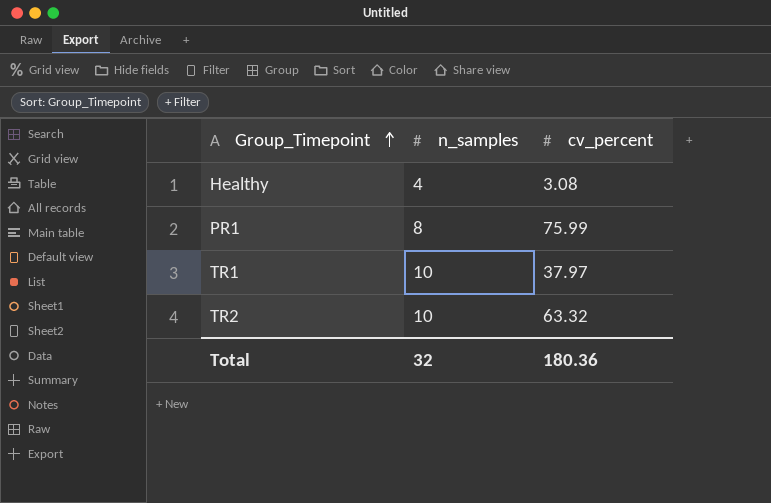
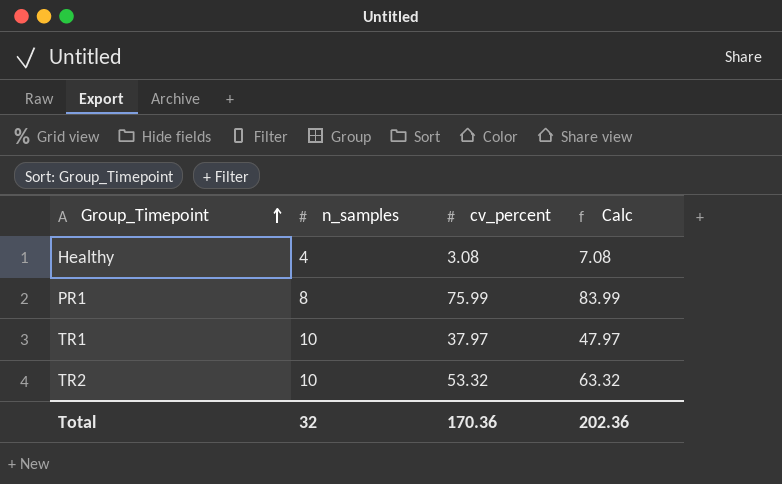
column Calc | formula: none -> [n_samples] + [cv_percent]
TR2 | cv_percent: 63.32 -> 53.32
Total | cv_percent: 180.36 -> 170.36

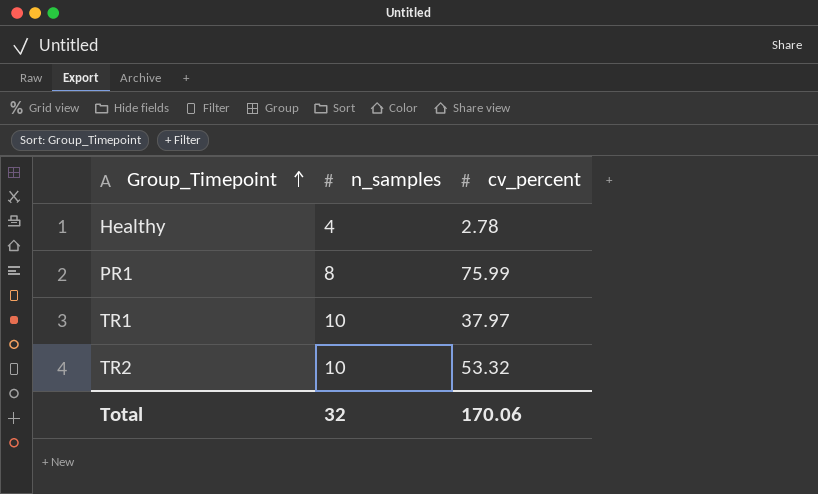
column Calc | formula: [n_samples] + [cv_percent] -> none
Healthy | cv_percent: 3.08 -> 2.78
Total | cv_percent: 170.36 -> 170.06

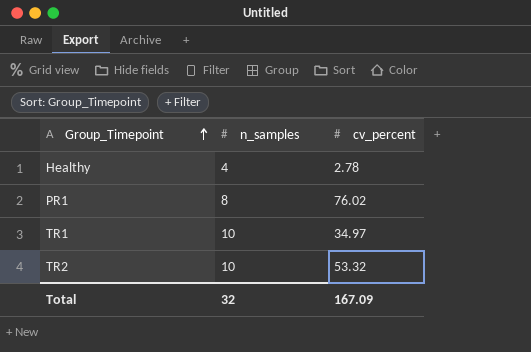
PR1 | cv_percent: 75.99 -> 76.02
TR1 | cv_percent: 37.97 -> 34.97
Total | cv_percent: 170.06 -> 167.09

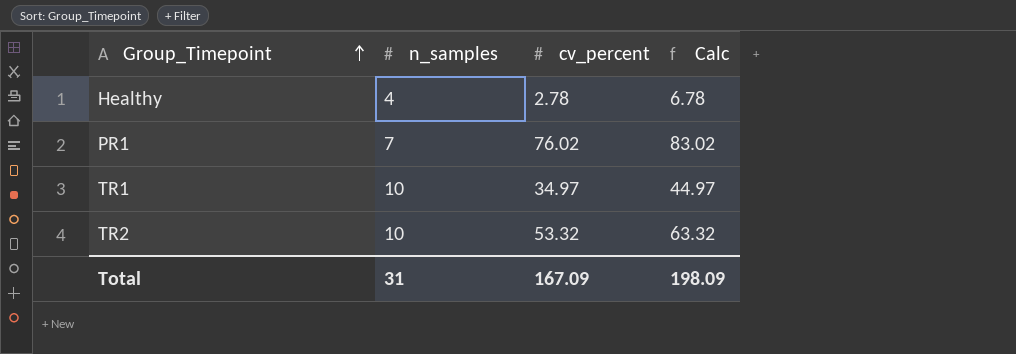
column Calc | formula: none -> [n_samples] + [cv_percent]
PR1 | n_samples: 8 -> 7
Total | n_samples: 32 -> 31

